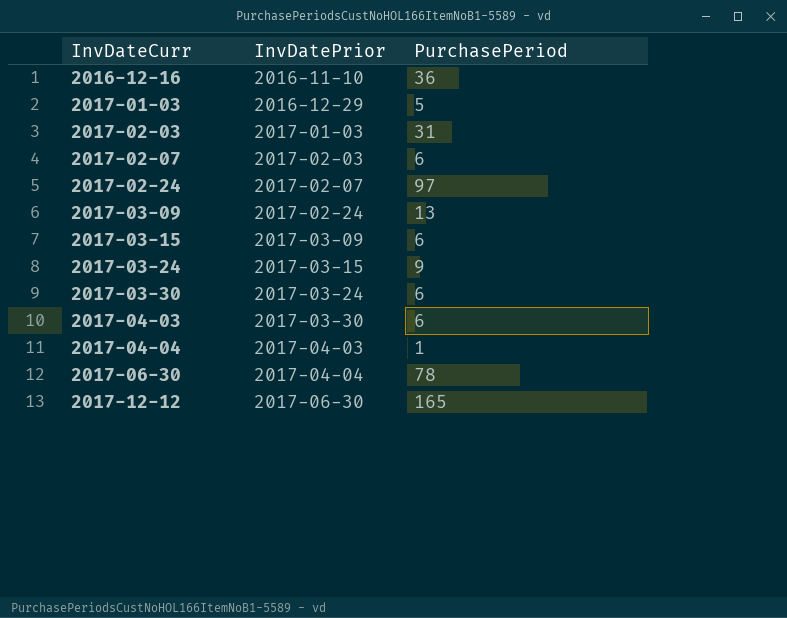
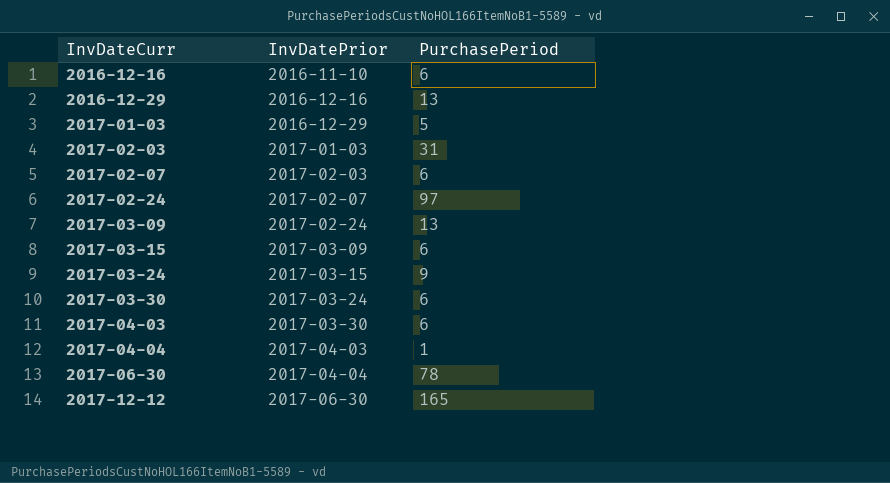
2016-12-16 | PurchasePeriod: 36 -> 6
row 2016-12-29: none -> 2016-12-16 | 13

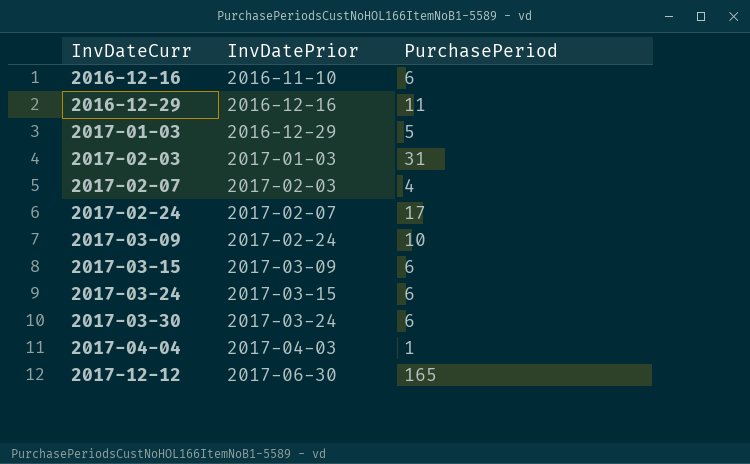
row 2017-04-03: 2017-03-30 | 6 -> none
row 2017-06-30: 2017-04-04 | 78 -> none
2016-12-29 | PurchasePeriod: 13 -> 11
2017-02-07 | PurchasePeriod: 6 -> 4
2017-02-24 | PurchasePeriod: 97 -> 17
2017-03-09 | PurchasePeriod: 13 -> 10
2017-03-24 | PurchasePeriod: 9 -> 6

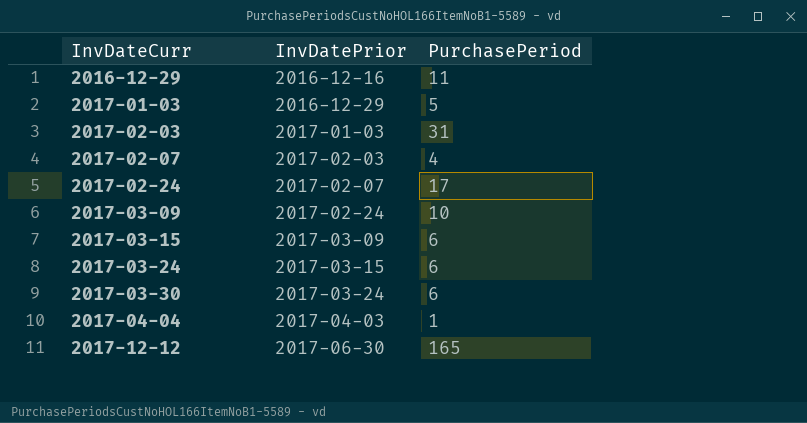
row 2016-12-16: 2016-11-10 | 6 -> none

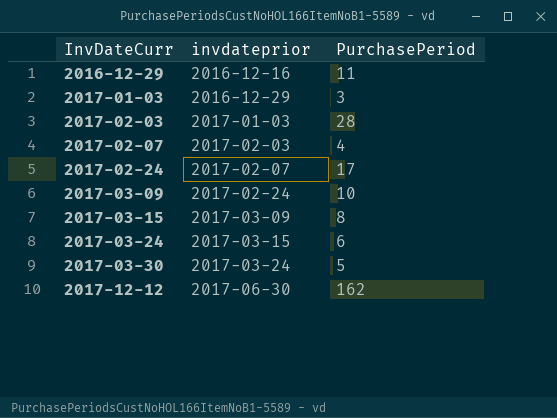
column name: InvDatePrior -> invdateprior
row 2017-04-04: 2017-04-03 | 1 -> none
2017-01-03 | PurchasePeriod: 5 -> 3
2017-02-03 | PurchasePeriod: 31 -> 28
2017-03-15 | PurchasePeriod: 6 -> 8
2017-03-30 | PurchasePeriod: 6 -> 5
2017-12-12 | PurchasePeriod: 165 -> 162

